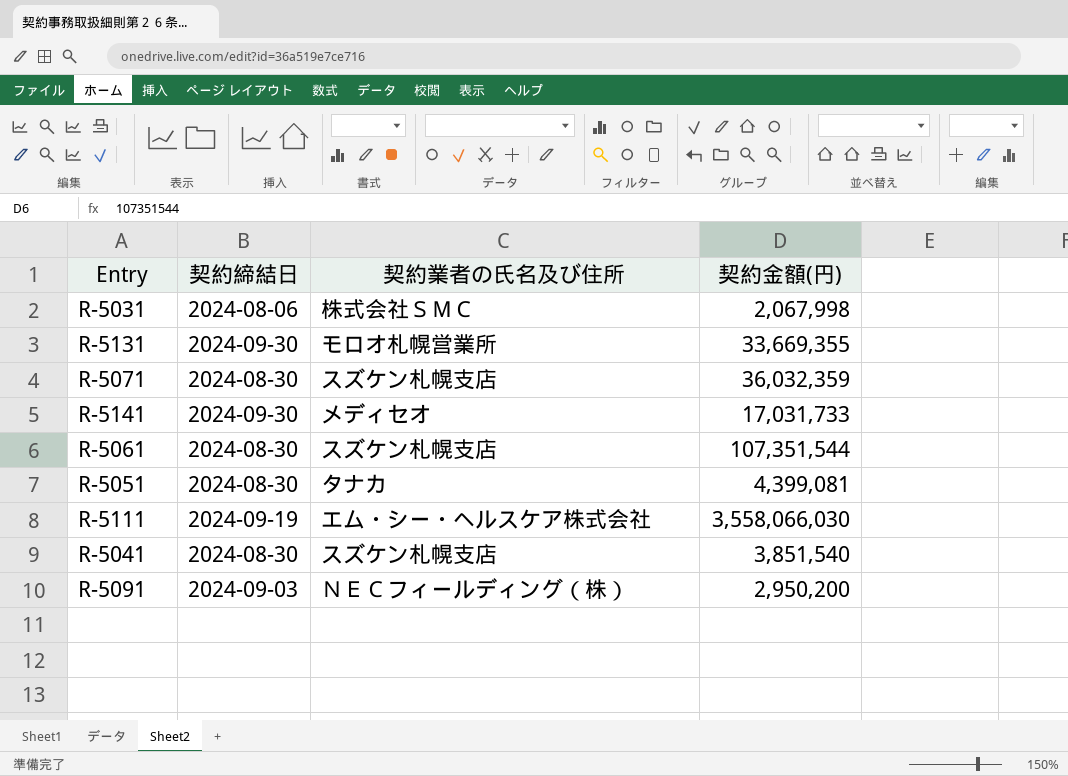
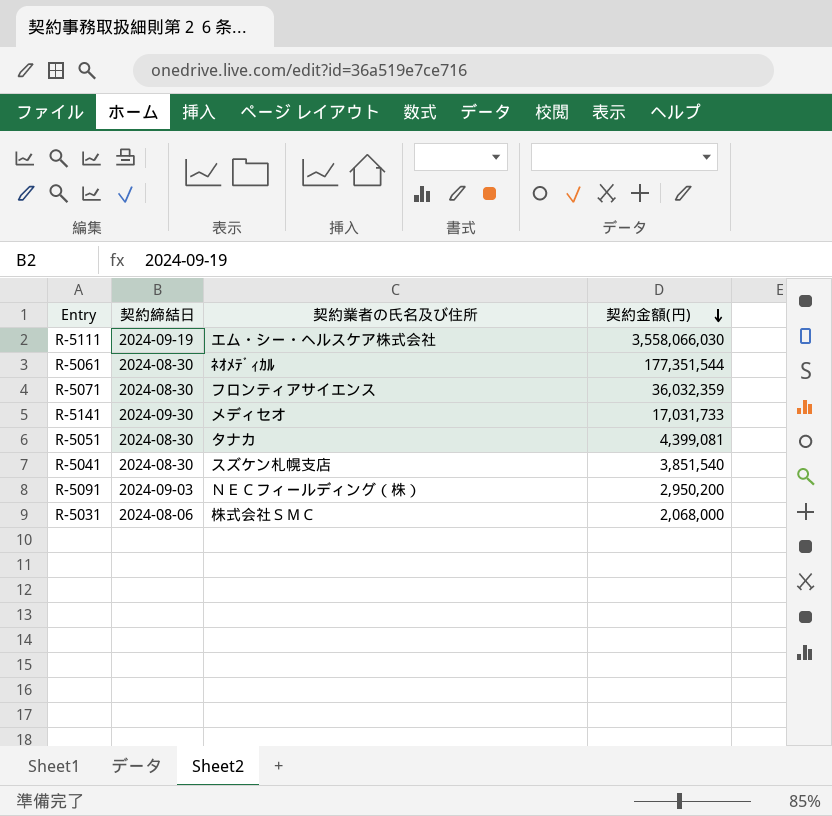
row order: none -> 契約金額(円) descending
row R-5131: 2024-09-30 | モロオ札幌営業所 | 33,669,355 -> none
R-5061 | 契約業者の氏名及び住所: スズケン札幌支店 -> ﾈｵﾒﾃﾞｨｶﾙ
R-5061 | 契約金額(円): 107,351,544 -> 177,351,544
R-5071 | 契約業者の氏名及び住所: スズケン札幌支店 -> フロンティアサイエンス
R-5031 | 契約金額(円): 2,067,998 -> 2,068,000

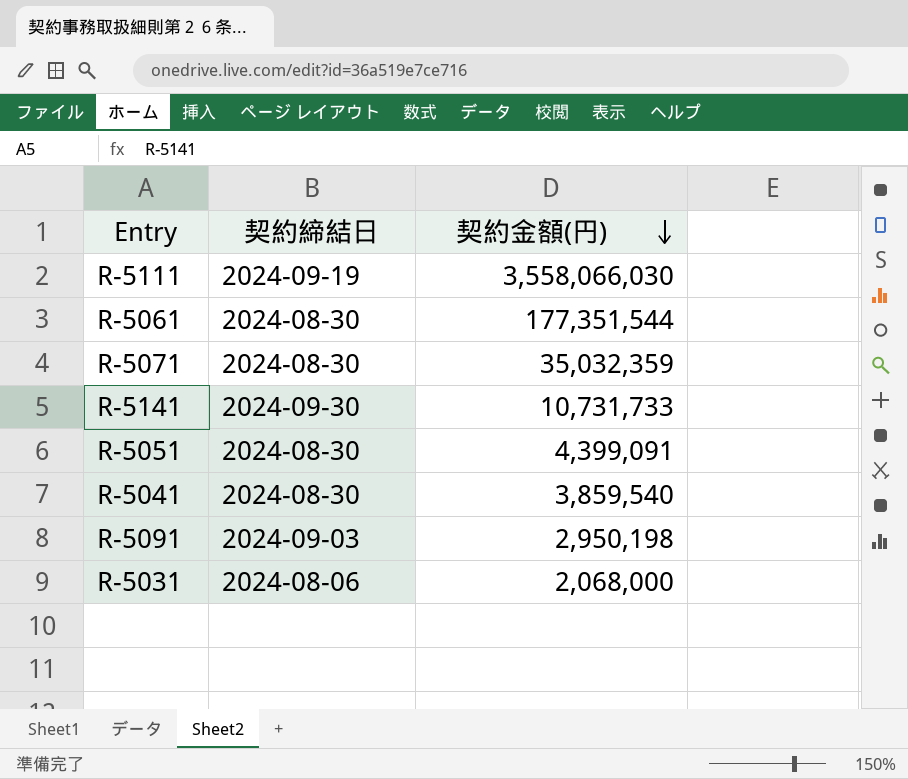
column 契約業者の氏名及び住所 | position: 3 -> none
R-5071 | 契約金額(円): 36,032,359 -> 35,032,359
R-5141 | 契約金額(円): 17,031,733 -> 10,731,733
R-5051 | 契約金額(円): 4,399,081 -> 4,399,091
R-5041 | 契約金額(円): 3,851,540 -> 3,859,540
R-5091 | 契約金額(円): 2,950,200 -> 2,950,198

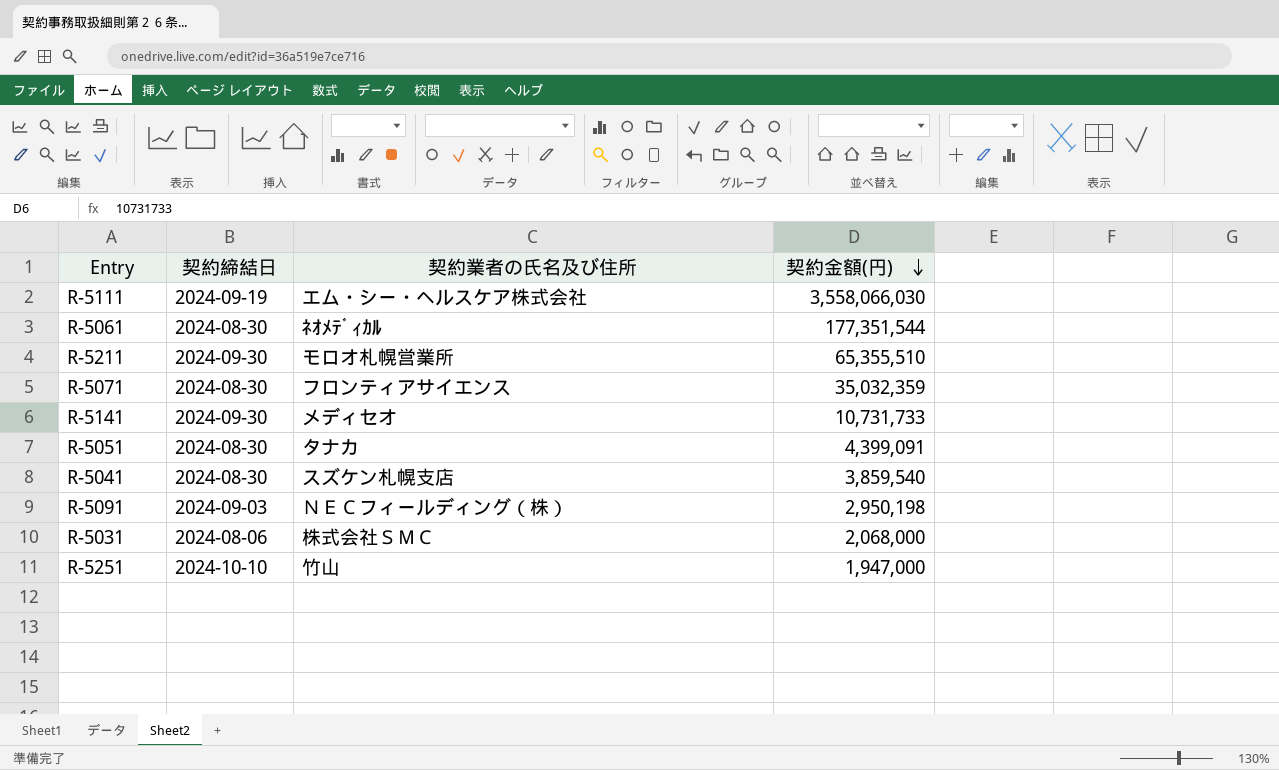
column 契約業者の氏名及び住所 | position: none -> 3
row R-5211: none -> 2024-09-30 | モロオ札幌営業所 | 65,355,510
row R-5251: none -> 2024-10-10 | 竹山 | 1,947,000

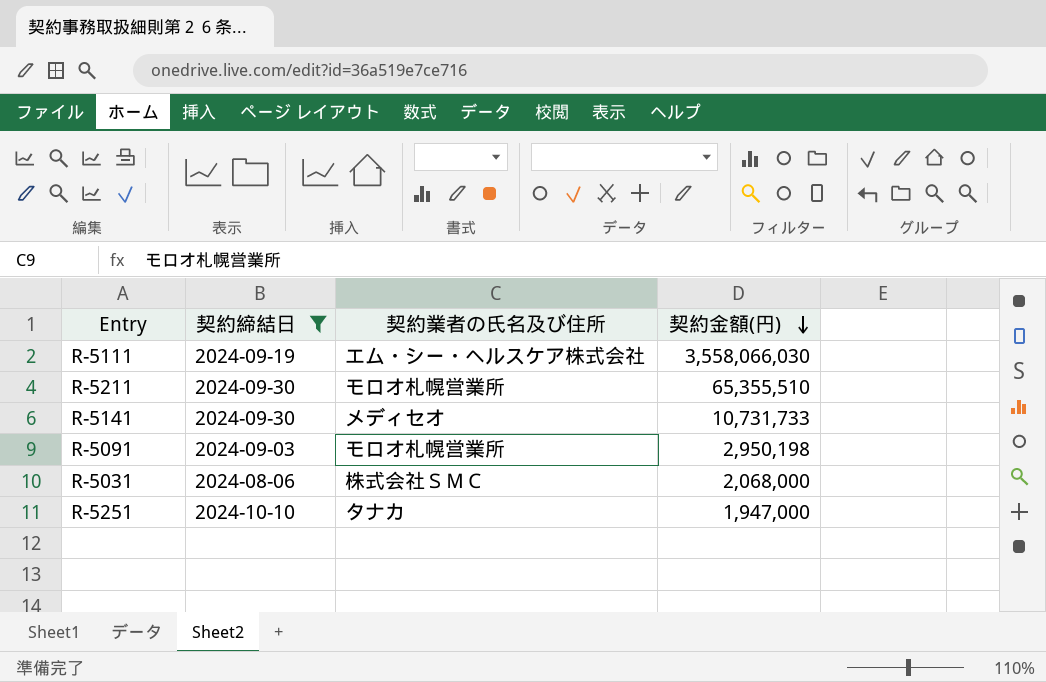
filter: none -> 契約締結日 != 2024-08-30
R-5091 | 契約業者の氏名及び住所: ＮＥＣフィールディング（株） -> モロオ札幌営業所
R-5251 | 契約業者の氏名及び住所: 竹山 -> タナカ

